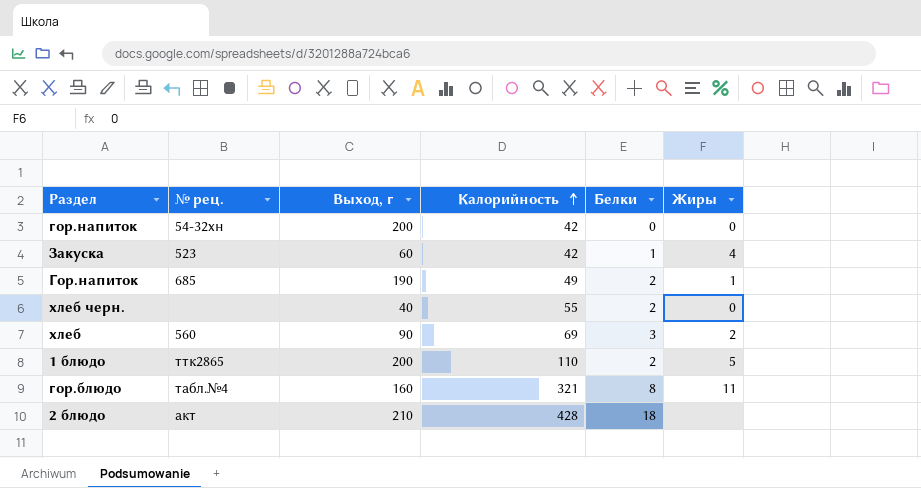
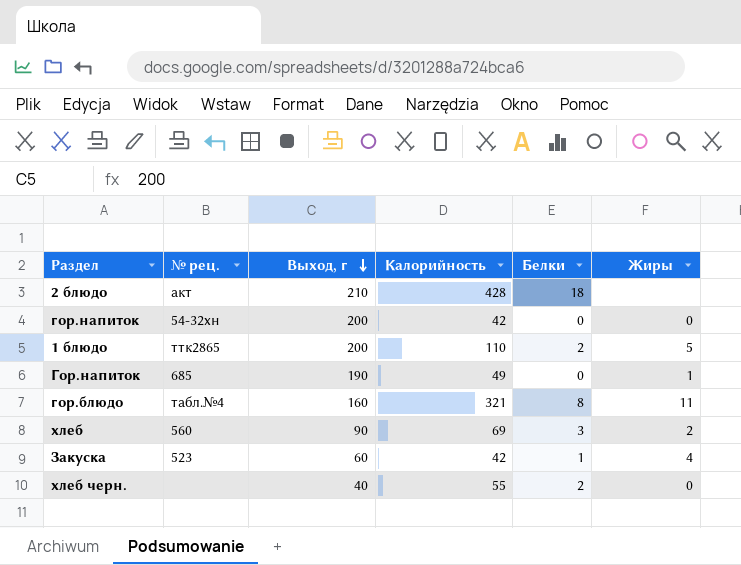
row order: Калорийность ascending -> Выход, г descending
Гор.напиток | Белки: 2 -> 0

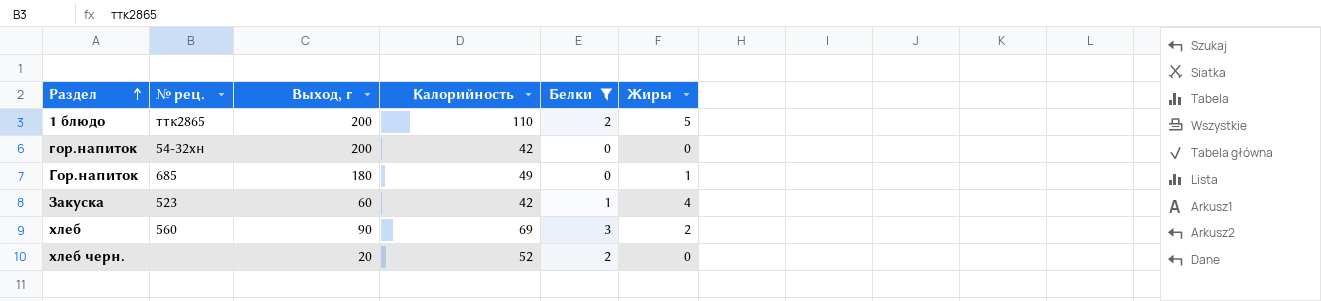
filter: none -> Белки <= 3
row order: Выход, г descending -> Раздел ascending
Гор.напиток | Выход, г: 190 -> 180
хлеб черн. | Выход, г: 40 -> 20
хлеб черн. | Калорийность: 55 -> 52

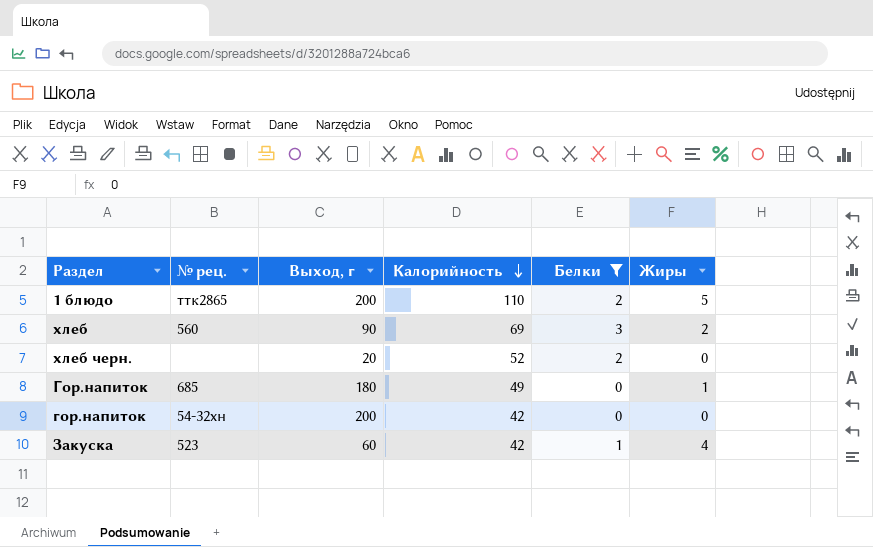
row order: Раздел ascending -> Калорийность descending

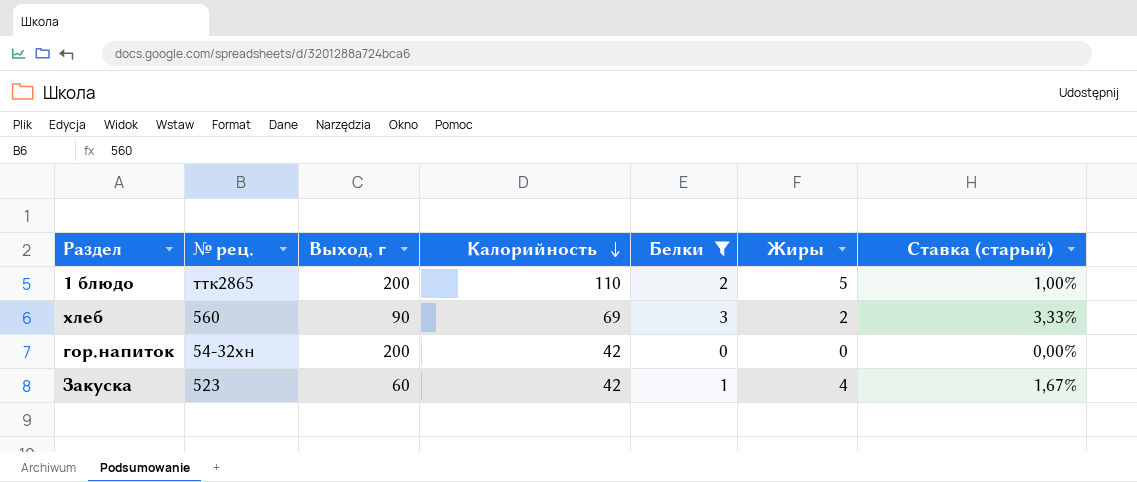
column Ставка (старый) | formula: none -> [Белки] / [Выход, г]
row хлеб черн.: none | 20 | 52 | 2 | 0 -> none
row Гор.напиток: 685 | 180 | 49 | 0 | 1 -> none

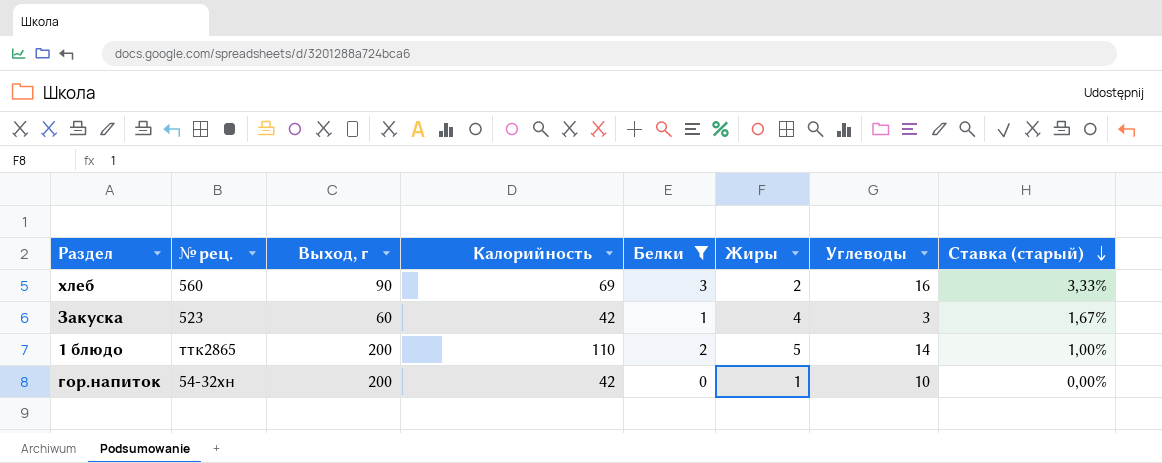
row order: Калорийность descending -> Ставка (старый) descending
column Углеводы | position: none -> 7
гор.напиток | Жиры: 0 -> 1

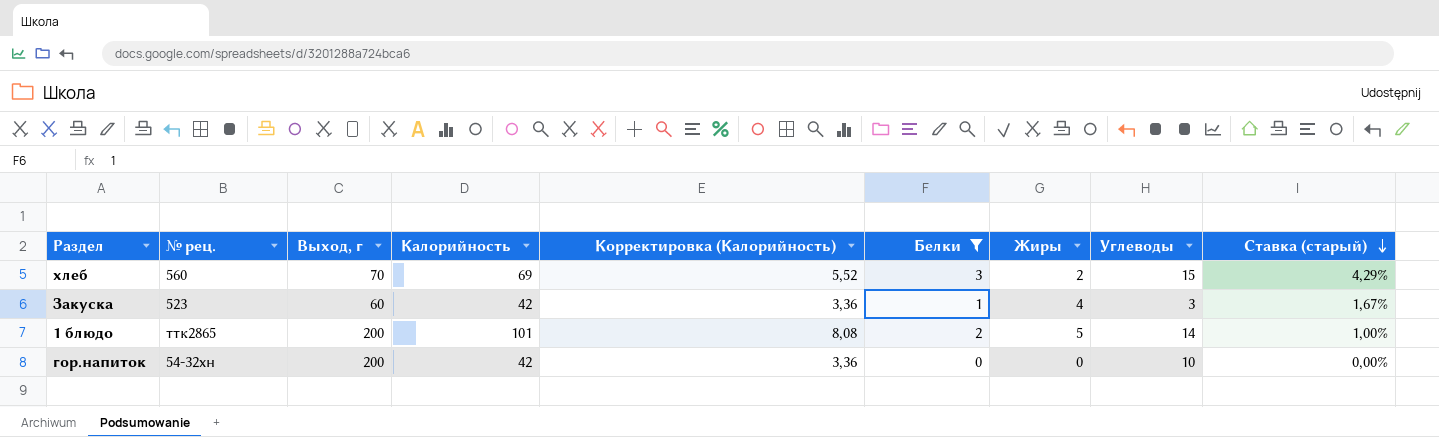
column Корректировка (Калорийность) | formula: none -> [Калорийность] * 0,08
хлеб | Выход, г: 90 -> 70
хлеб | Углеводы: 16 -> 15
хлеб | Ставка (старый): 3,33% -> 4,29%
1 блюдо | Калорийность: 110 -> 101
гор.напиток | Жиры: 1 -> 0

